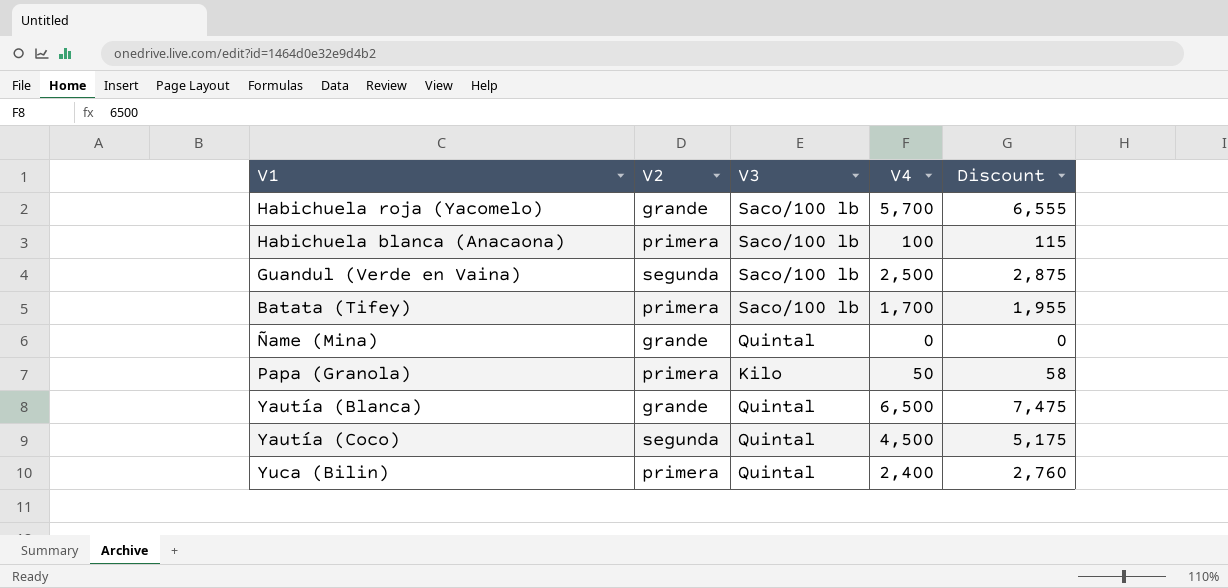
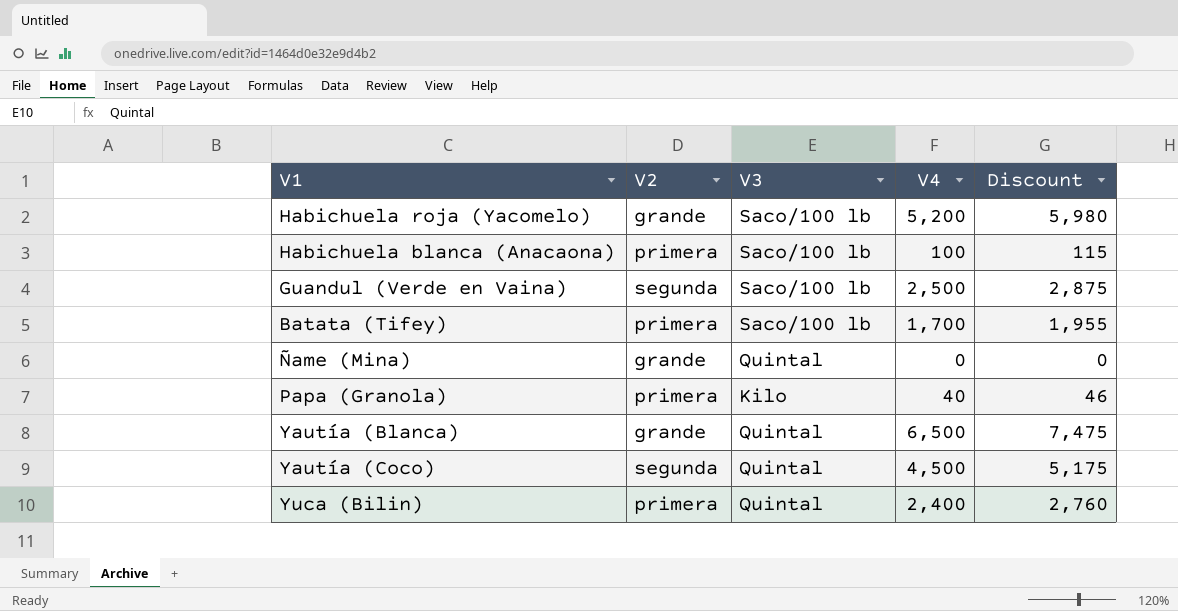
Habichuela roja (Yacomelo) | V4: 5,700 -> 5,200
Habichuela roja (Yacomelo) | Discount: 6,555 -> 5,980
Papa (Granola) | V4: 50 -> 40
Papa (Granola) | Discount: 58 -> 46

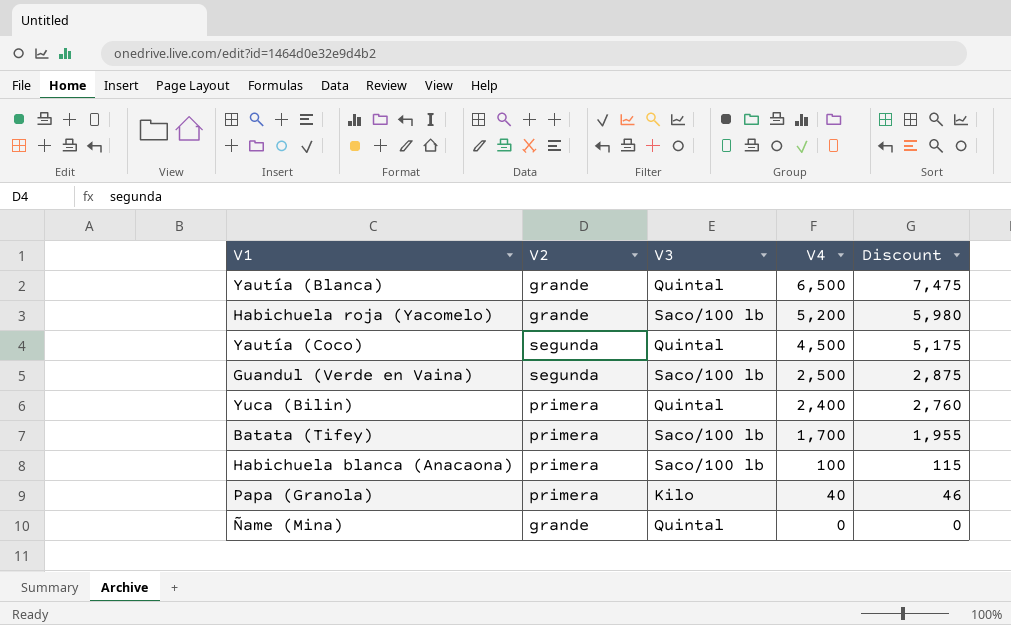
row order: none -> V4 descending

